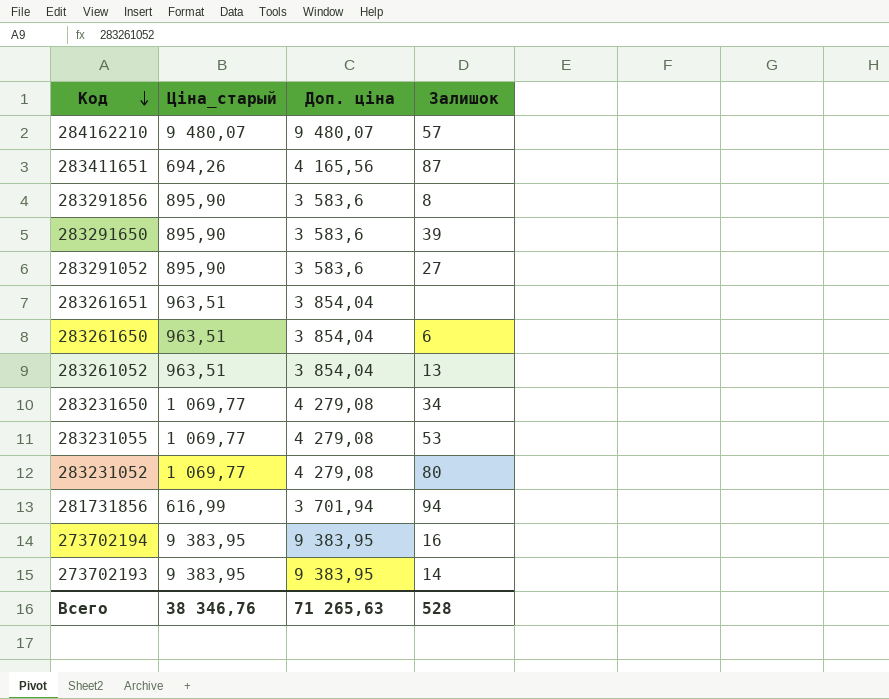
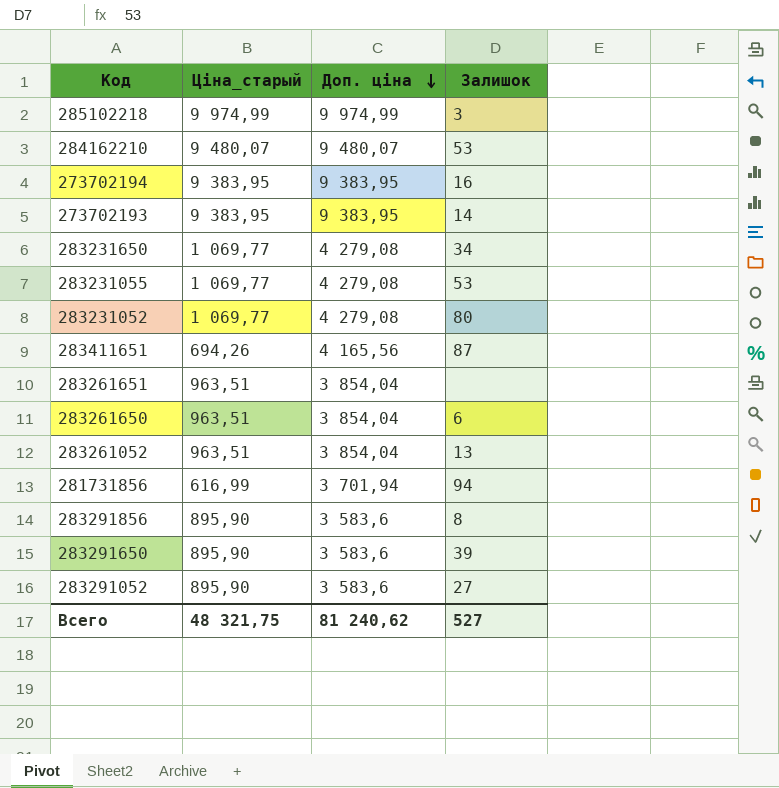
row order: Код descending -> Доп. ціна descending
row 285102218: none -> 9 974,99 | 9 974,99 | 3
284162210 | Залишок: 57 -> 53
Всего | Ціна_старый: 38 346,76 -> 48 321,75
Всего | Доп. ціна: 71 265,63 -> 81 240,62
Всего | Залишок: 528 -> 527

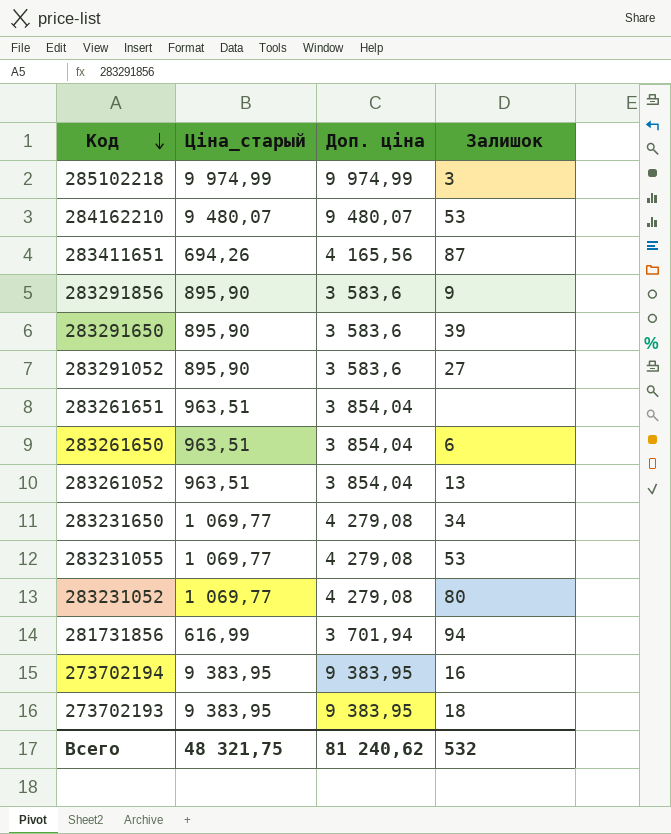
row order: Доп. ціна descending -> Код descending
283291856 | Залишок: 8 -> 9
273702193 | Залишок: 14 -> 18
Всего | Залишок: 527 -> 532

